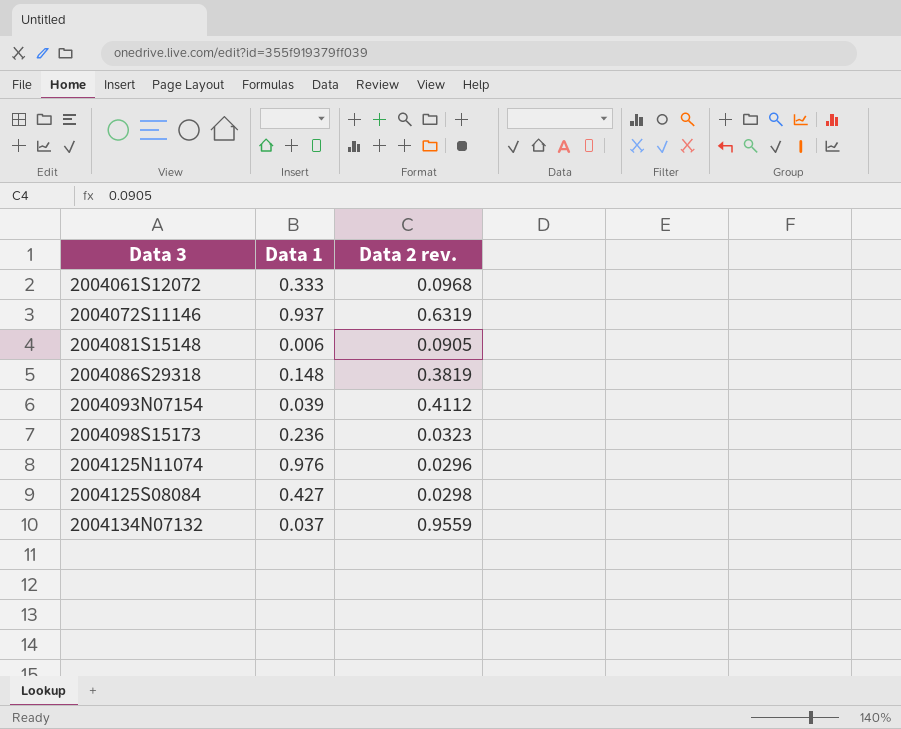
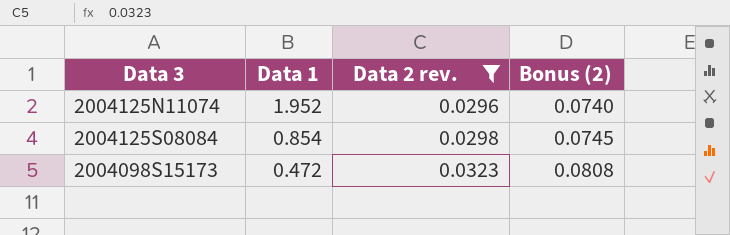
filter: none -> Data 2 rev. <= 0.0323
row order: Data 3 ascending -> Data 1 descending
column Bonus (2) | formula: none -> [Data 2 rev.] * 2.5
2004125N11074 | Data 1: 0.976 -> 1.952
2004125S08084 | Data 1: 0.427 -> 0.854
2004098S15173 | Data 1: 0.236 -> 0.472

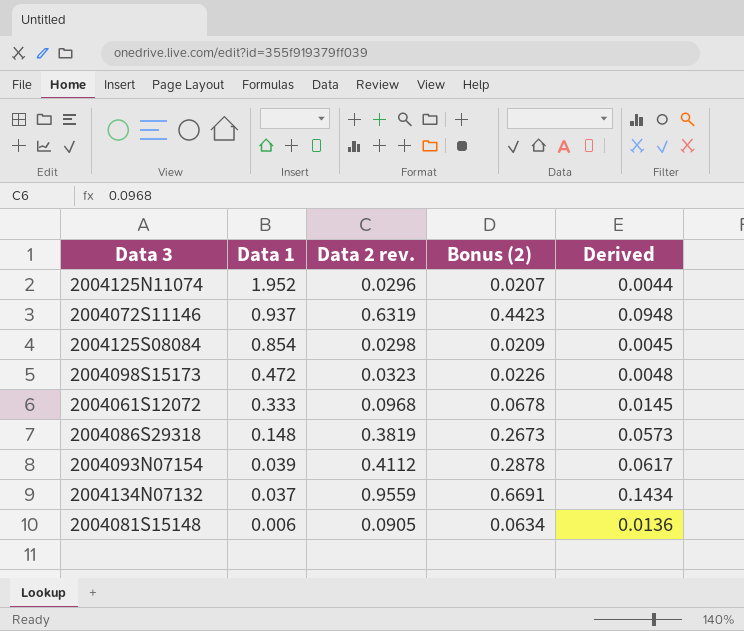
filter: Data 2 rev. <= 0.0323 -> none
column Bonus (2) | formula: [Data 2 rev.] * 2.5 -> [Data 2 rev.] * 0.7
column Derived | formula: none -> [Data 2 rev.] * 0.15

